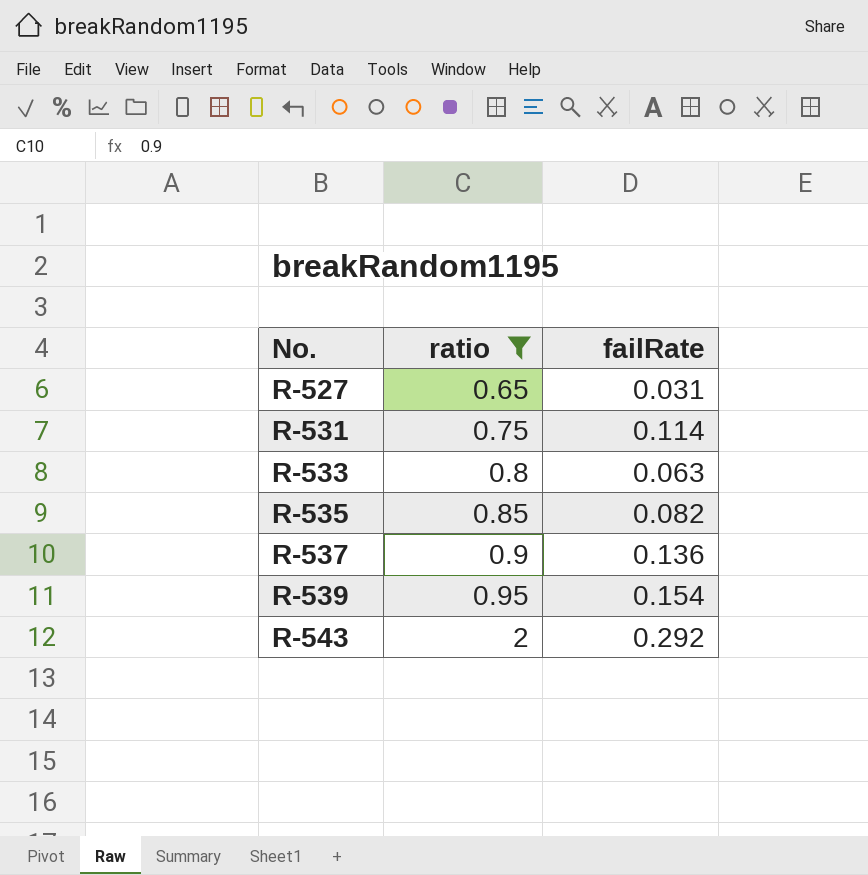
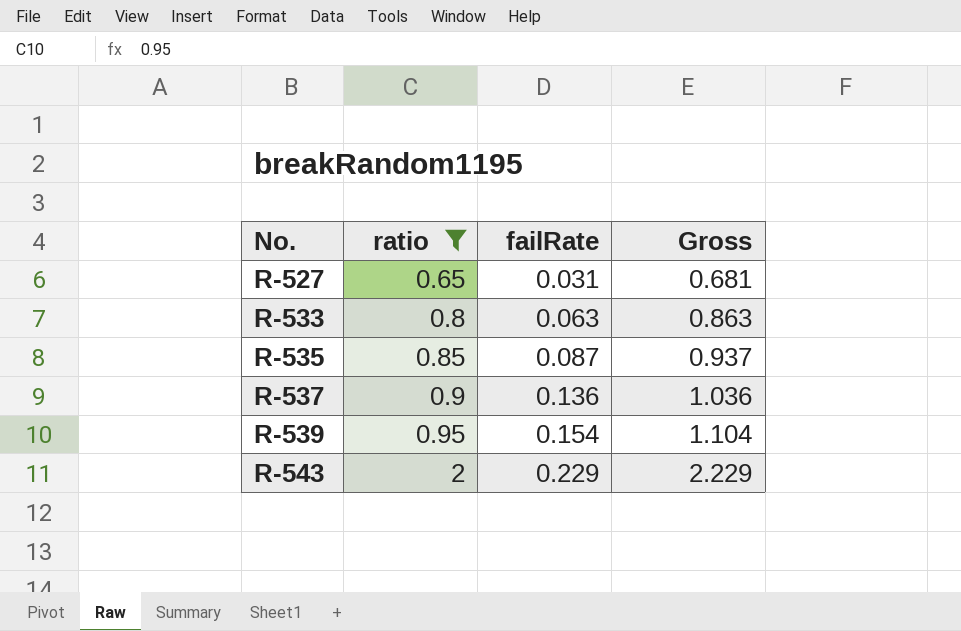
column Gross | formula: none -> [ratio] + [failRate]
row R-531: 0.75 | 0.114 -> none
R-535 | failRate: 0.082 -> 0.087
R-543 | failRate: 0.292 -> 0.229

